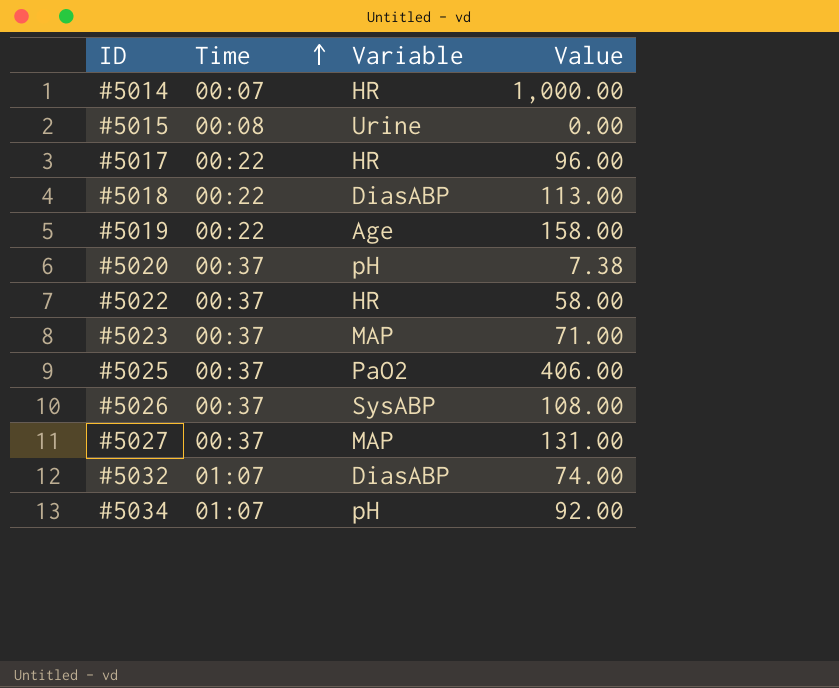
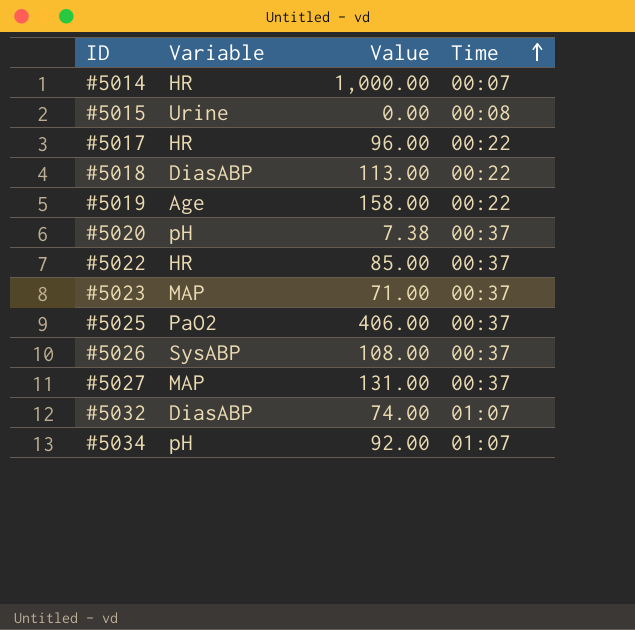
column Time | position: 2 -> 4
#5022 | Value: 58.00 -> 85.00

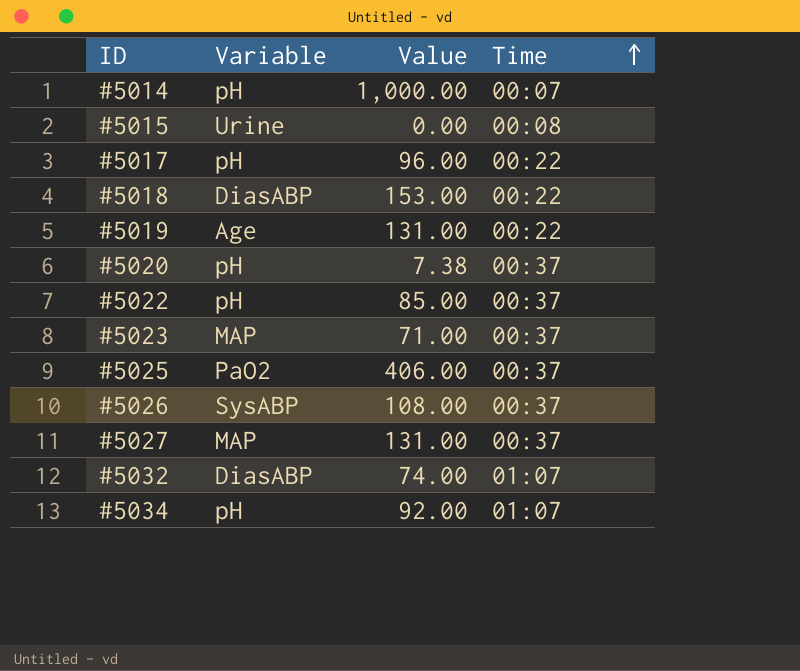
#5014 | Variable: HR -> pH
#5017 | Variable: HR -> pH
#5018 | Value: 113.00 -> 153.00
#5019 | Value: 158.00 -> 131.00
#5022 | Variable: HR -> pH

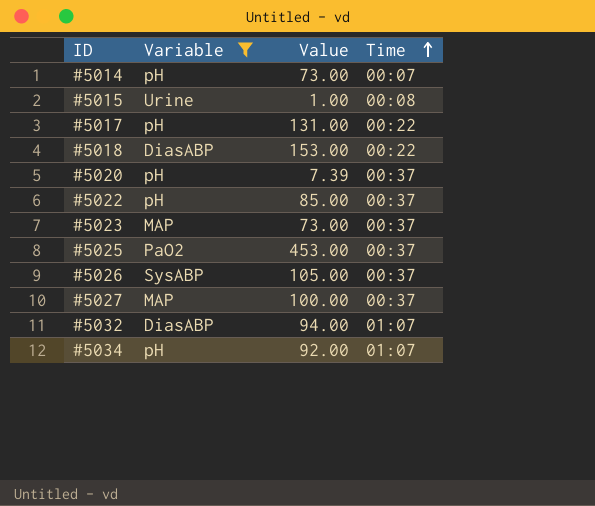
filter: none -> Variable != Age
#5014 | Value: 1,000.00 -> 73.00
#5015 | Value: 0.00 -> 1.00
#5017 | Value: 96.00 -> 131.00
#5020 | Value: 7.38 -> 7.39
#5023 | Value: 71.00 -> 73.00
#5025 | Value: 406.00 -> 453.00
#5026 | Value: 108.00 -> 105.00
#5027 | Value: 131.00 -> 100.00
#5032 | Value: 74.00 -> 94.00

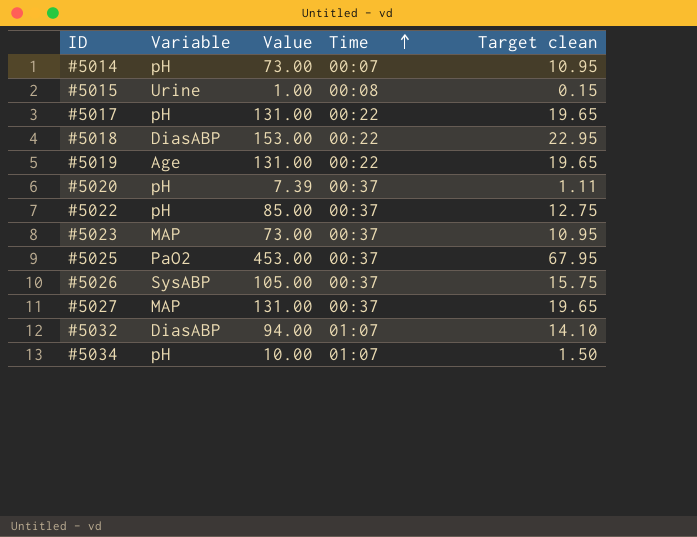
filter: Variable != Age -> none
column Target clean | formula: none -> [Value] * 0.15
#5027 | Value: 100.00 -> 131.00
#5034 | Value: 92.00 -> 10.00

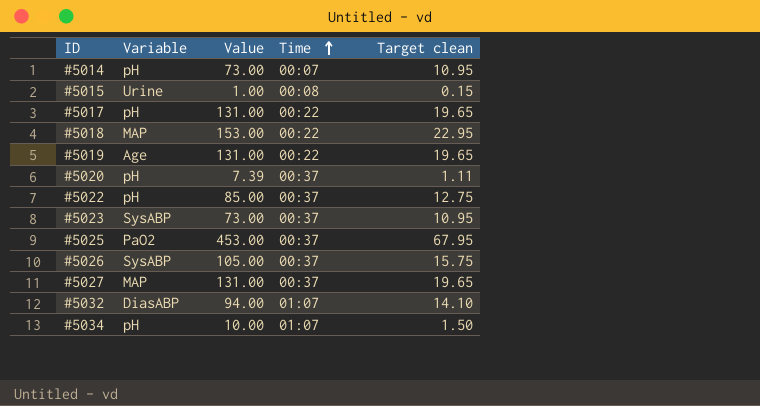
#5018 | Variable: DiasABP -> MAP
#5023 | Variable: MAP -> SysABP

